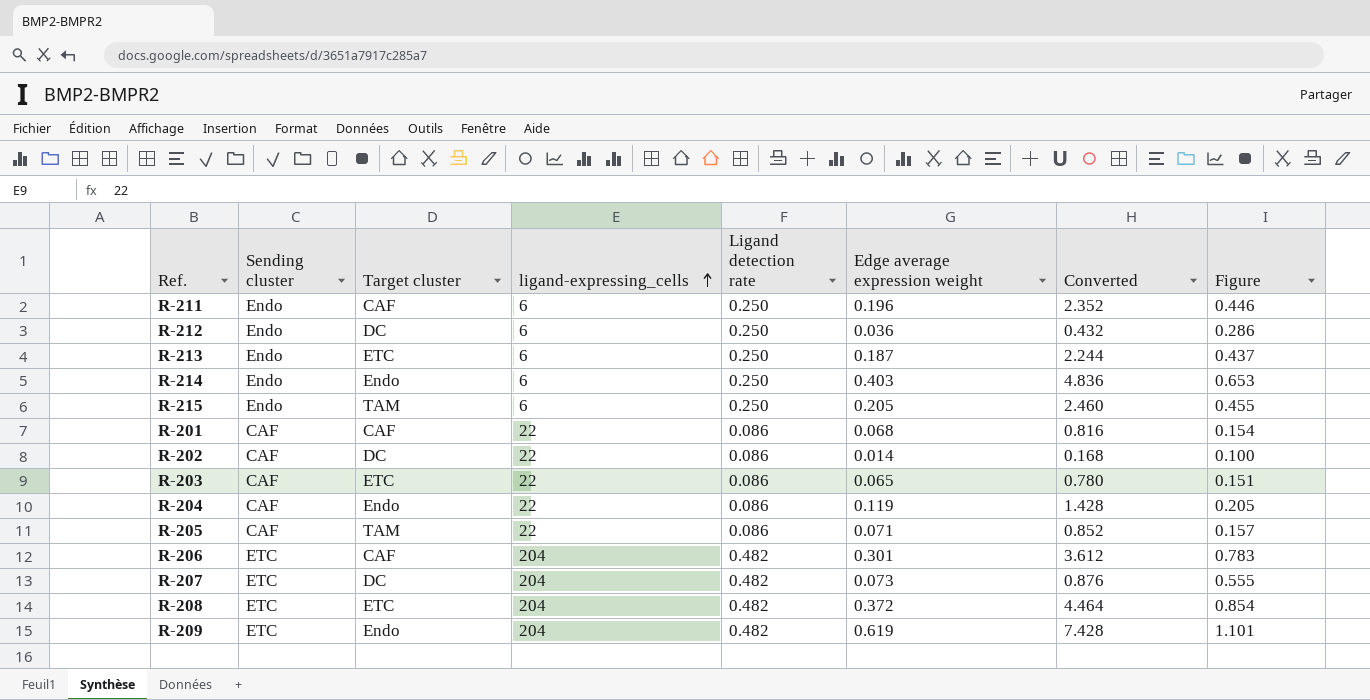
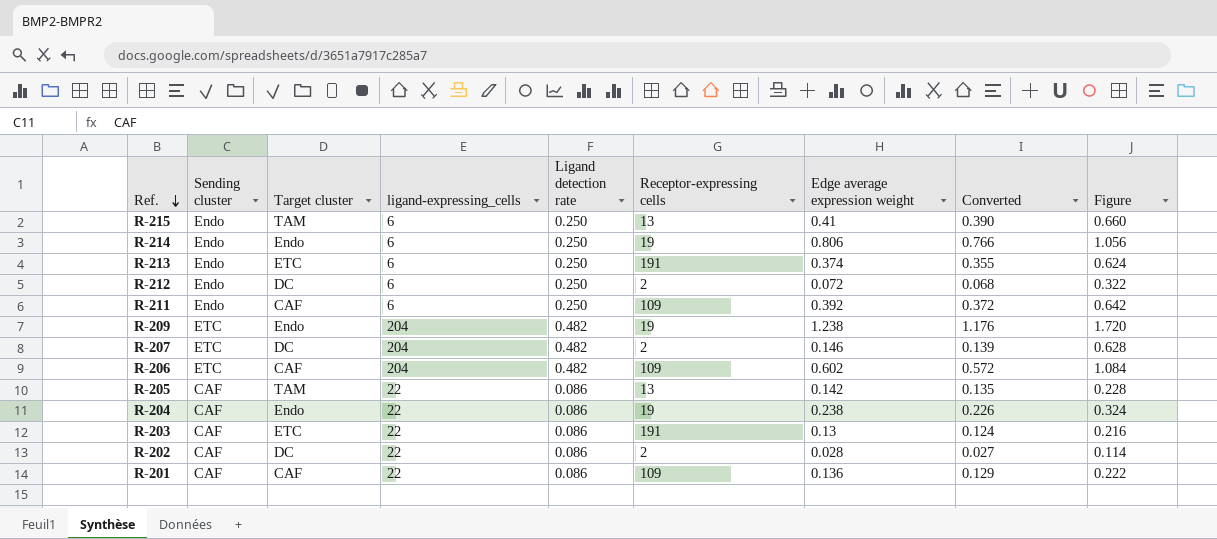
row order: ligand-expressing_cells ascending -> Ref. descending
column Receptor-expressing cells | position: none -> 6
column Converted | formula: [Edge average expression weight] * 12 -> [Edge average expression weight] * 0.95
row R-208: ETC | ETC | 204 | 0.482 | 0.372 | 4.464 | 0.854 -> none
R-215 | Edge average expression weight: 0.205 -> 0.41
R-215 | Figure: 0.455 -> 0.660
R-214 | Edge average expression weight: 0.403 -> 0.806
R-214 | Figure: 0.653 -> 1.056
R-213 | Edge average expression weight: 0.187 -> 0.374
R-213 | Figure: 0.437 -> 0.624
R-212 | Edge average expression weight: 0.036 -> 0.072
R-212 | Figure: 0.286 -> 0.322
R-211 | Edge average expression weight: 0.196 -> 0.392
R-211 | Figure: 0.446 -> 0.642
R-209 | Edge average expression weight: 0.619 -> 1.238
R-209 | Figure: 1.101 -> 1.720
R-207 | Edge average expression weight: 0.073 -> 0.146
R-207 | Figure: 0.555 -> 0.628
R-206 | Edge average expression weight: 0.301 -> 0.602
R-206 | Figure: 0.783 -> 1.084
R-205 | Edge average expression weight: 0.071 -> 0.142
R-205 | Figure: 0.157 -> 0.228
R-204 | Edge average expression weight: 0.119 -> 0.238
R-204 | Figure: 0.205 -> 0.324
R-203 | Edge average expression weight: 0.065 -> 0.13
R-203 | Figure: 0.151 -> 0.216
R-202 | Edge average expression weight: 0.014 -> 0.028
R-202 | Figure: 0.100 -> 0.114
R-201 | Edge average expression weight: 0.068 -> 0.136
R-201 | Figure: 0.154 -> 0.222

